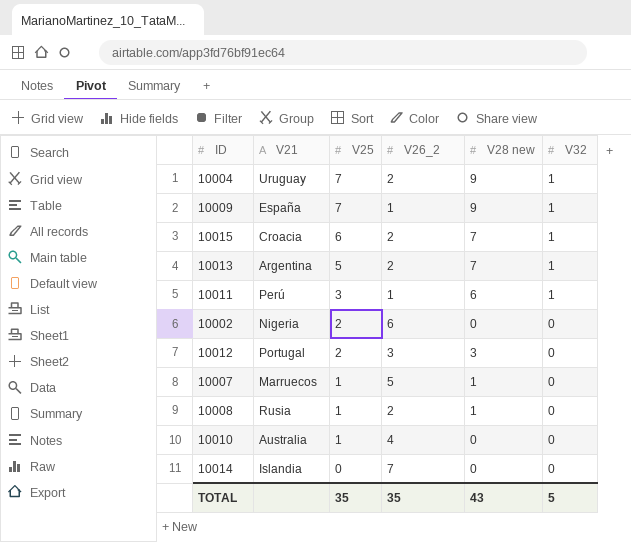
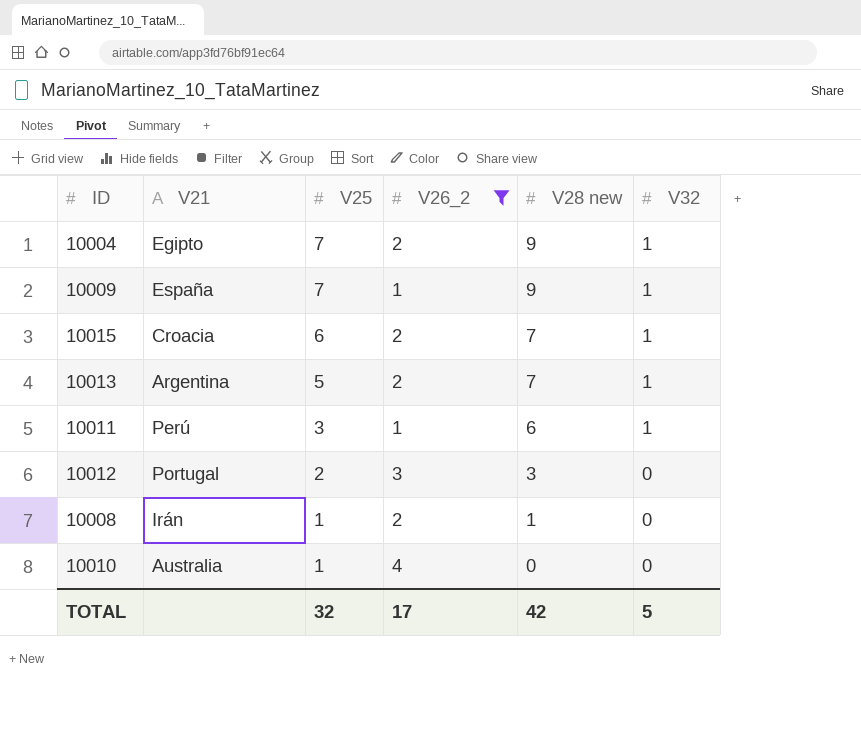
filter: none -> V26_2 <= 4
10004 | V21: Uruguay -> Egipto
10008 | V21: Rusia -> Irán
TOTAL | V25: 35 -> 32
TOTAL | V26_2: 35 -> 17
TOTAL | V28 new: 43 -> 42

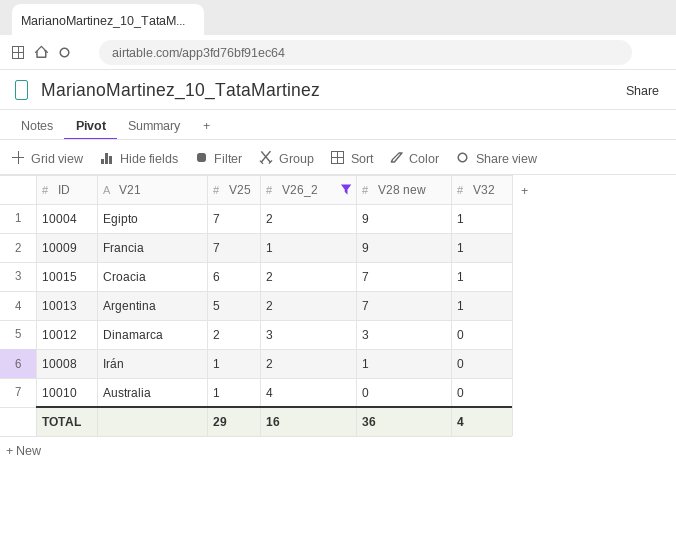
row 10011: Perú | 3 | 1 | 6 | 1 -> none
10009 | V21: España -> Francia
10012 | V21: Portugal -> Dinamarca
TOTAL | V25: 32 -> 29
TOTAL | V26_2: 17 -> 16
TOTAL | V28 new: 42 -> 36
TOTAL | V32: 5 -> 4

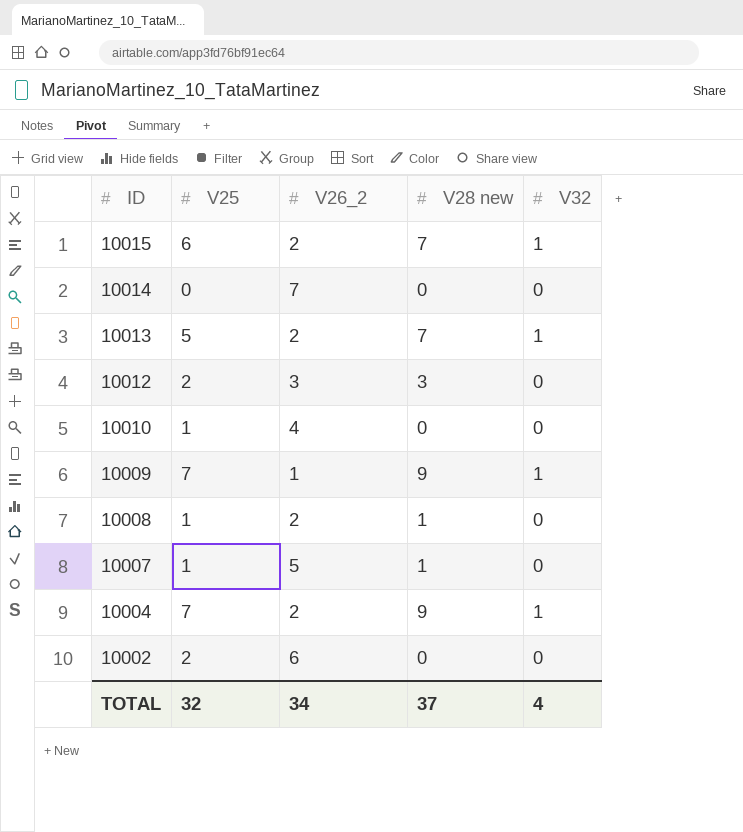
filter: V26_2 <= 4 -> none
row order: V25 descending -> ID descending
column V21 | position: 2 -> none
TOTAL | V25: 29 -> 32
TOTAL | V26_2: 16 -> 34
TOTAL | V28 new: 36 -> 37

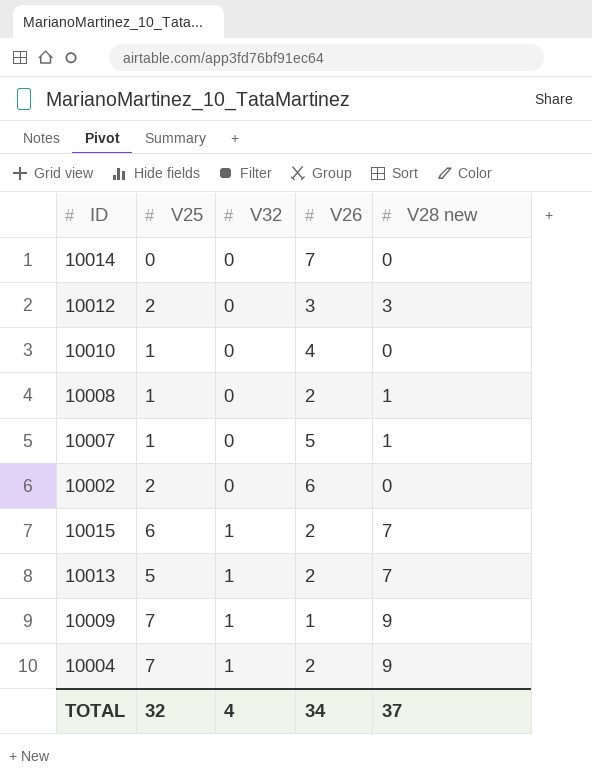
row order: ID descending -> V32 ascending
column V32 | position: 5 -> 3
column name: V26_2 -> V26

